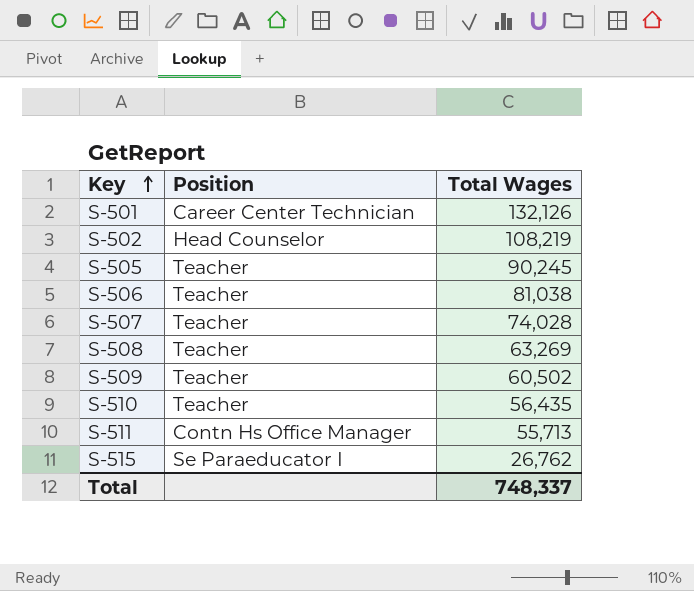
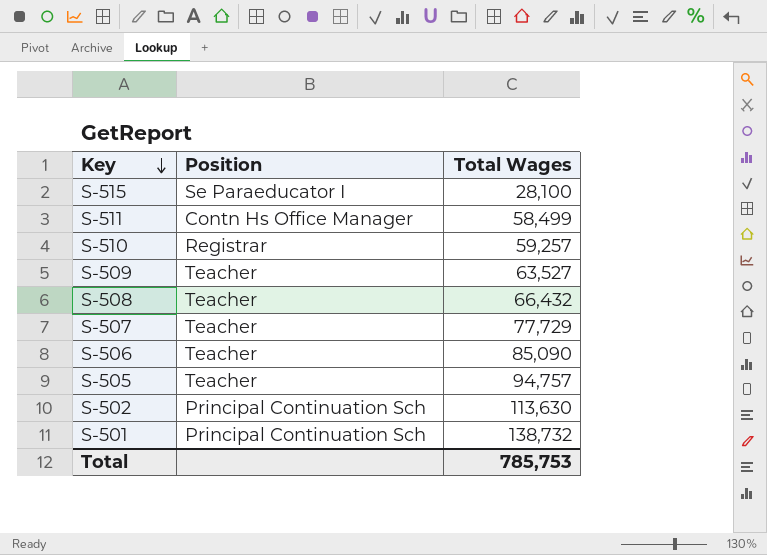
row order: Key ascending -> Key descending
S-515 | Total Wages: 26,762 -> 28,100
S-511 | Total Wages: 55,713 -> 58,499
S-510 | Position: Teacher -> Registrar
S-510 | Total Wages: 56,435 -> 59,257
S-509 | Total Wages: 60,502 -> 63,527
S-508 | Total Wages: 63,269 -> 66,432
S-507 | Total Wages: 74,028 -> 77,729
S-506 | Total Wages: 81,038 -> 85,090
S-505 | Total Wages: 90,245 -> 94,757
S-502 | Position: Head Counselor -> Principal Continuation Sch
S-502 | Total Wages: 108,219 -> 113,630
S-501 | Position: Career Center Technician -> Principal Continuation Sch
S-501 | Total Wages: 132,126 -> 138,732
Total | Total Wages: 748,337 -> 785,753

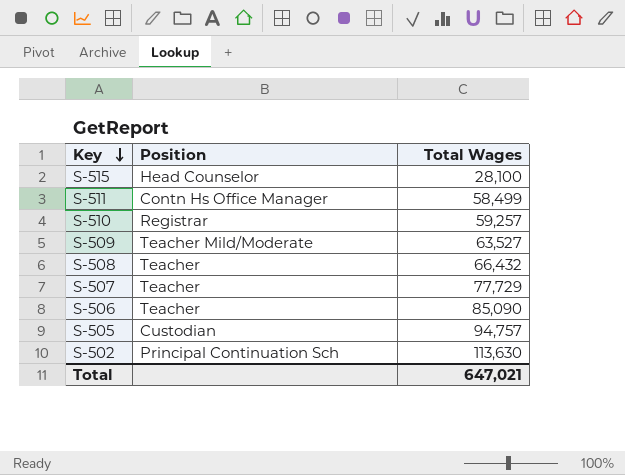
row S-501: Principal Continuation Sch | 138,732 -> none
S-515 | Position: Se Paraeducator I -> Head Counselor
S-509 | Position: Teacher -> Teacher Mild/Moderate
S-505 | Position: Teacher -> Custodian
Total | Total Wages: 785,753 -> 647,021

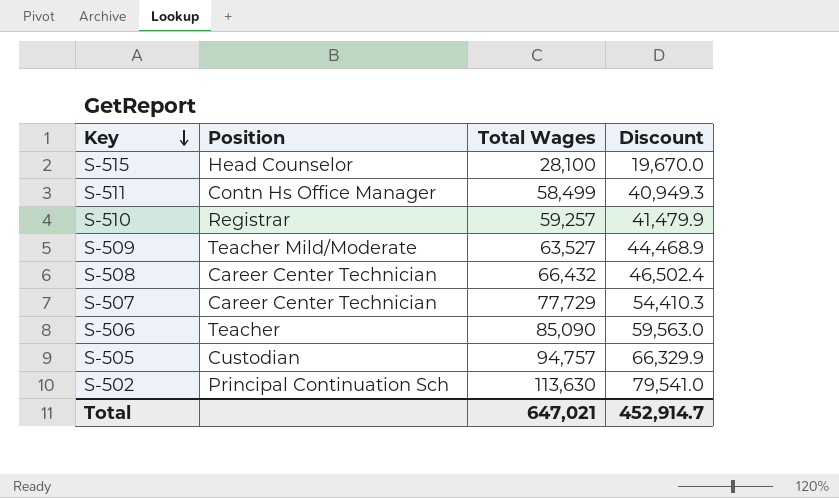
column Discount | formula: none -> [Total Wages] * 0.7
S-508 | Position: Teacher -> Career Center Technician
S-507 | Position: Teacher -> Career Center Technician

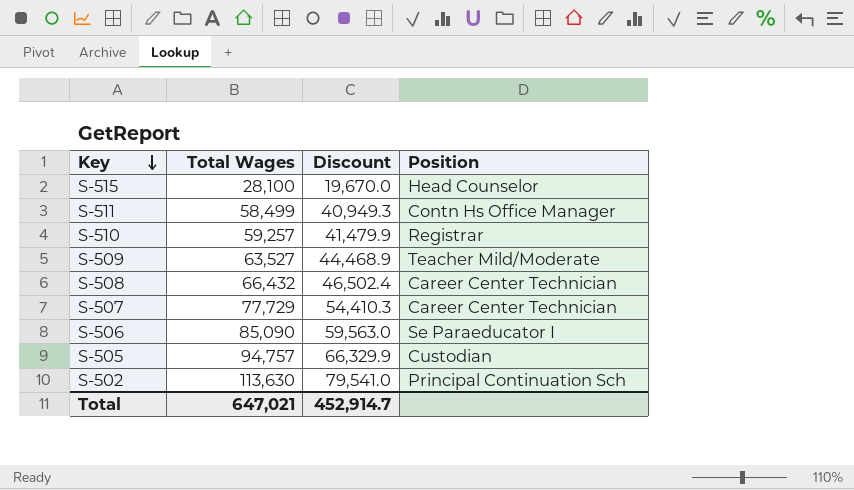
column Position | position: 2 -> 4
S-506 | Position: Teacher -> Se Paraeducator I

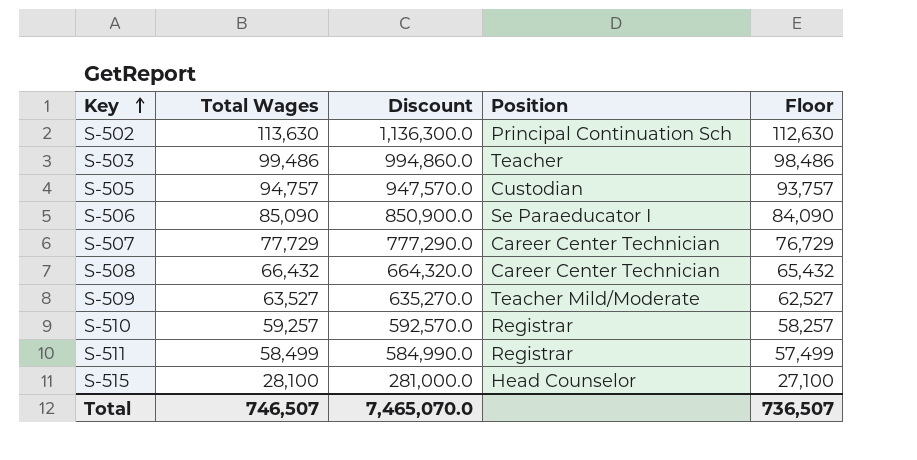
row order: Key descending -> Key ascending
column Discount | formula: [Total Wages] * 0.7 -> [Total Wages] * 10
column Floor | formula: none -> [Total Wages] - 1000
row S-503: none -> 99,486 | 994,860.0 | Teacher | 98,486
S-511 | Position: Contn Hs Office Manager -> Registrar
Total | Total Wages: 647,021 -> 746,507
Total | Discount: 452,914.7 -> 7,465,070.0

